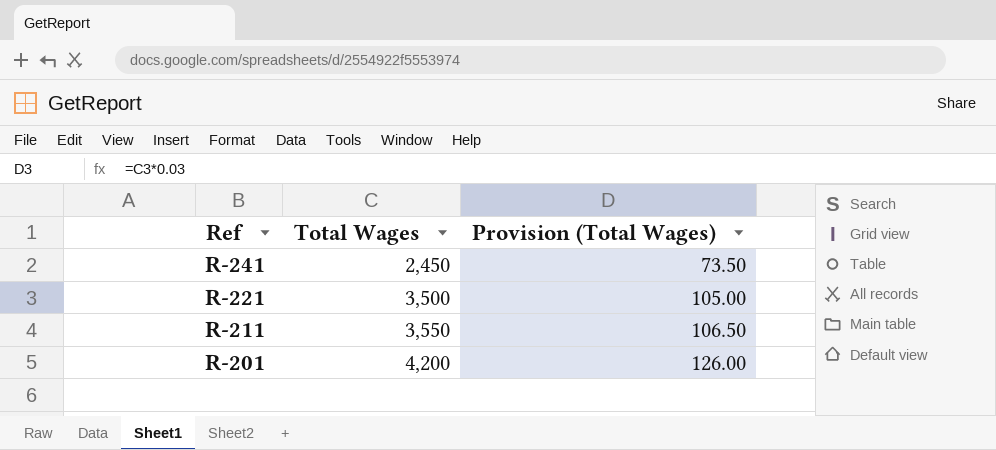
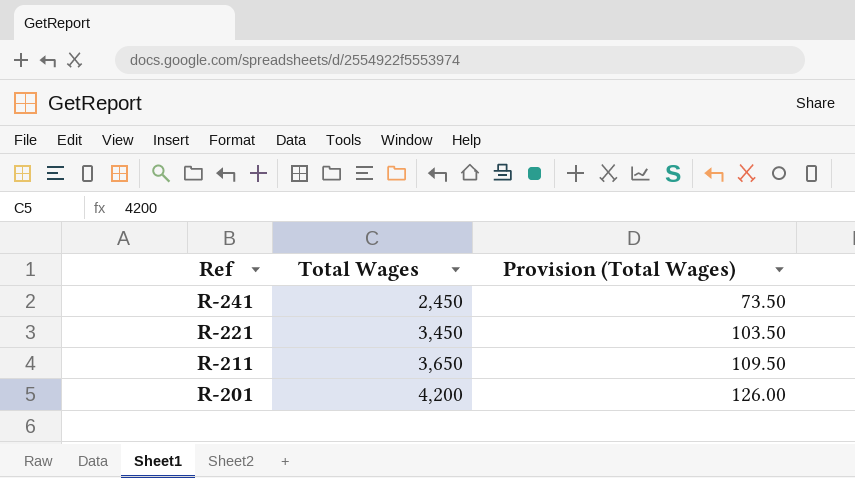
R-221 | Total Wages: 3,500 -> 3,450
R-221 | Provision (Total Wages): 105.00 -> 103.50
R-211 | Total Wages: 3,550 -> 3,650
R-211 | Provision (Total Wages): 106.50 -> 109.50

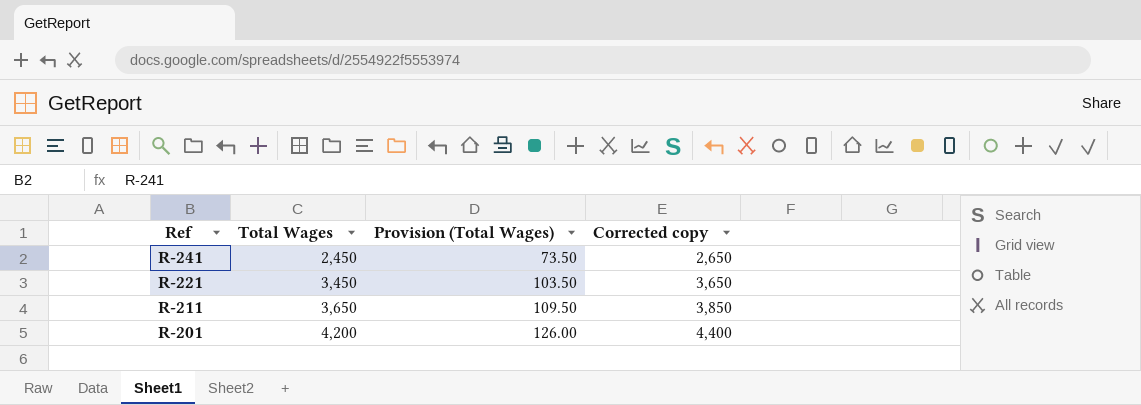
column Corrected copy | formula: none -> [Total Wages] + 200

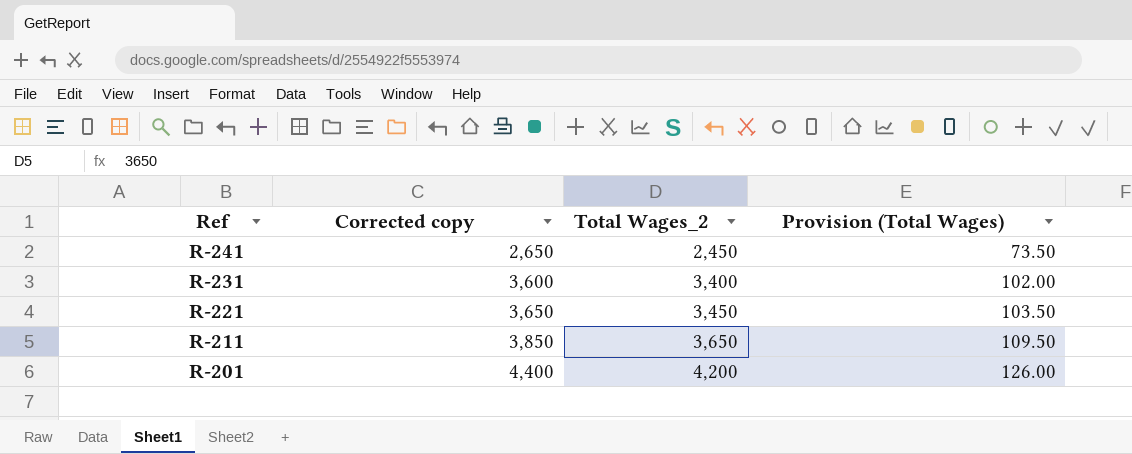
column Corrected copy | position: 4 -> 2
column name: Total Wages -> Total Wages_2
row R-231: none -> 3,600 | 3,400 | 102.00

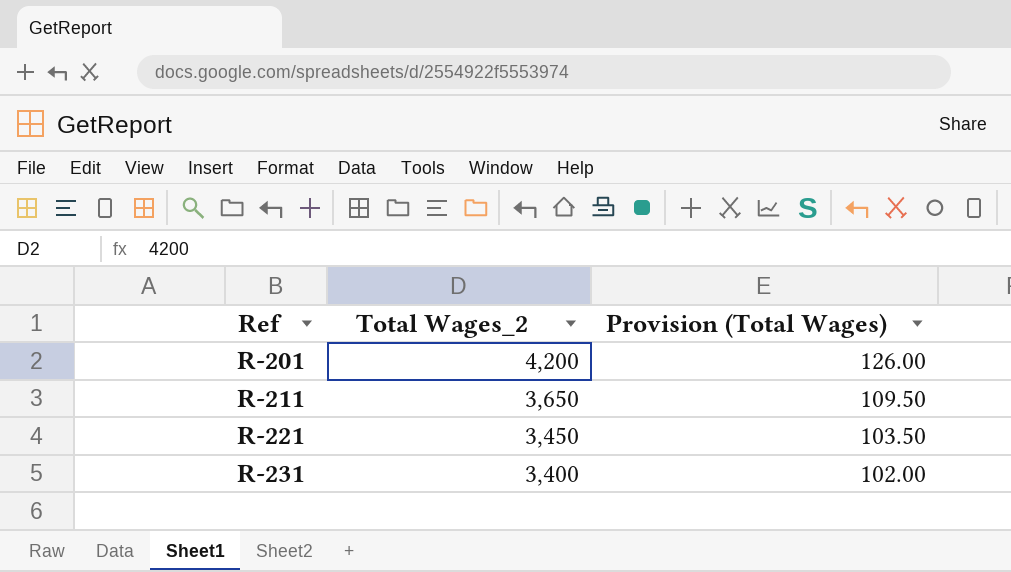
row order: Ref descending -> Ref ascending
column Corrected copy | formula: [Total Wages_2] + 200 -> none
row R-241: 2,650 | 2,450 | 73.50 -> none

